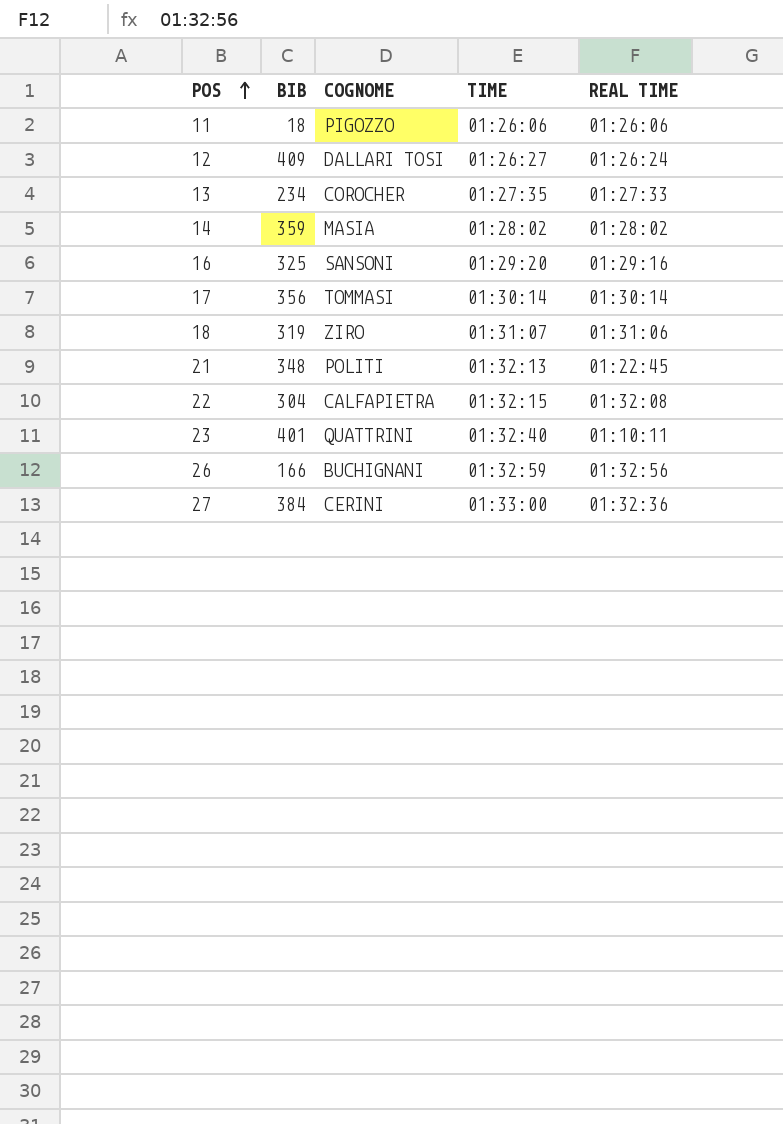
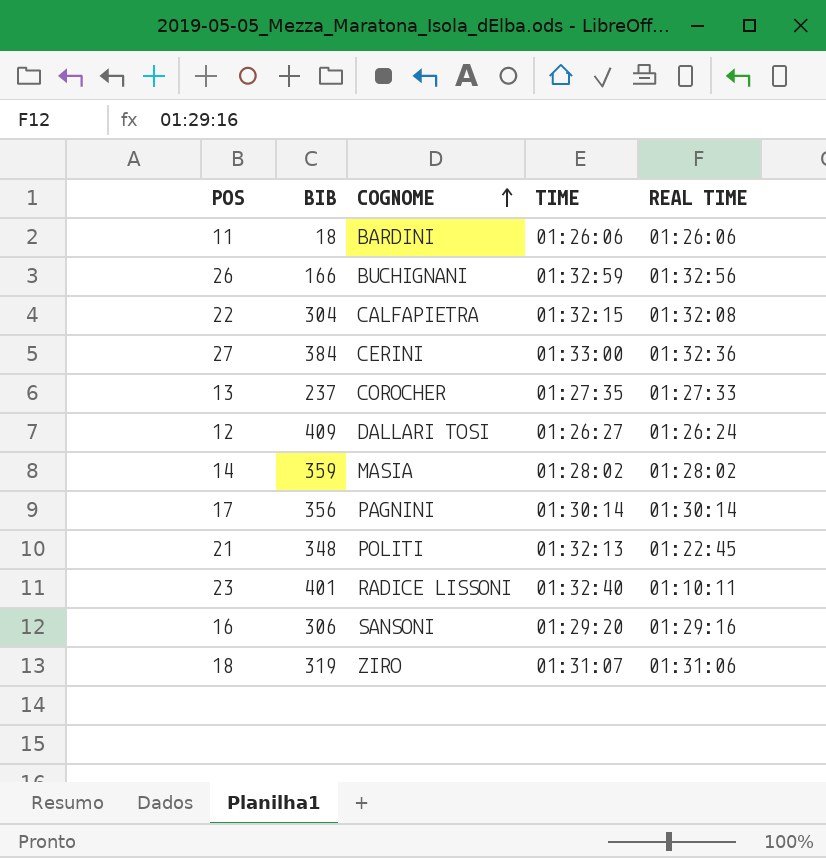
row order: POS ascending -> COGNOME ascending
11 | COGNOME: PIGOZZO -> BARDINI
13 | BIB: 234 -> 237
17 | COGNOME: TOMMASI -> PAGNINI
23 | COGNOME: QUATTRINI -> RADICE LISSONI
16 | BIB: 325 -> 306

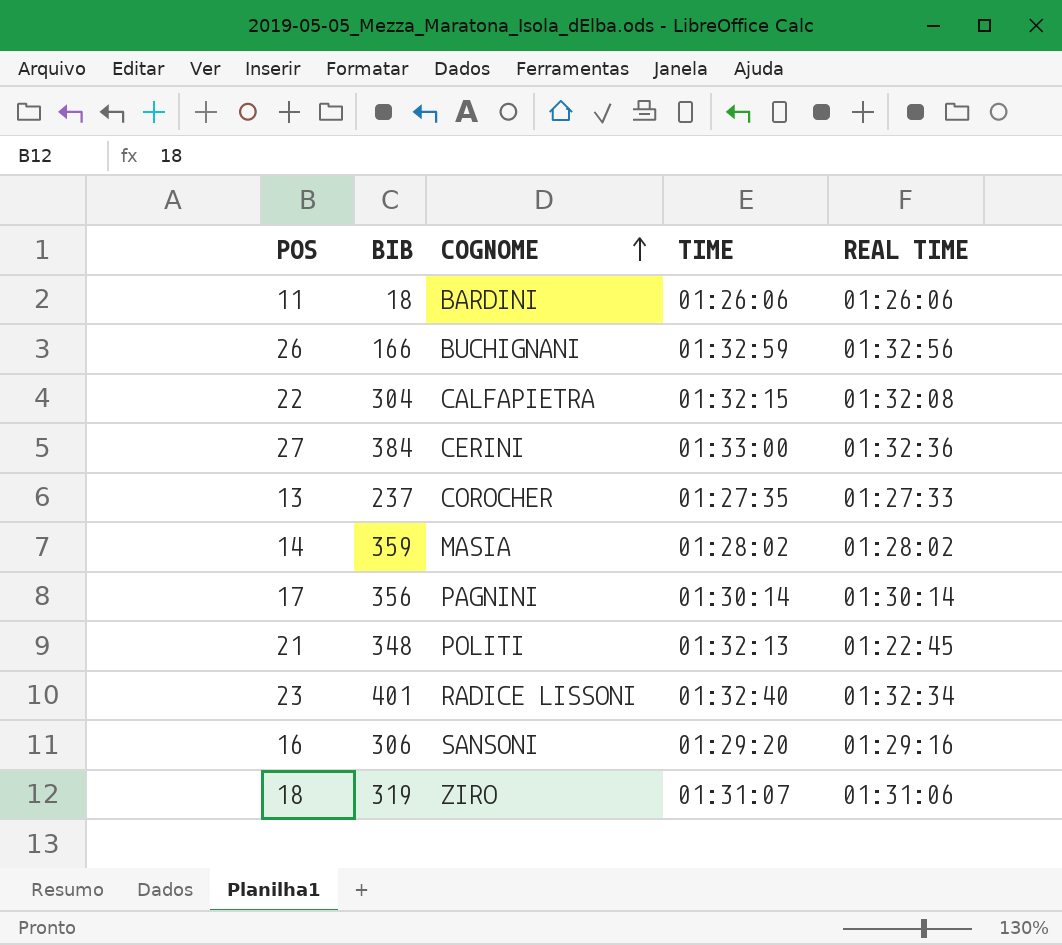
row 12: 409 | DALLARI TOSI | 01:26:27 | 01:26:24 -> none
23 | REAL TIME: 01:10:11 -> 01:32:34

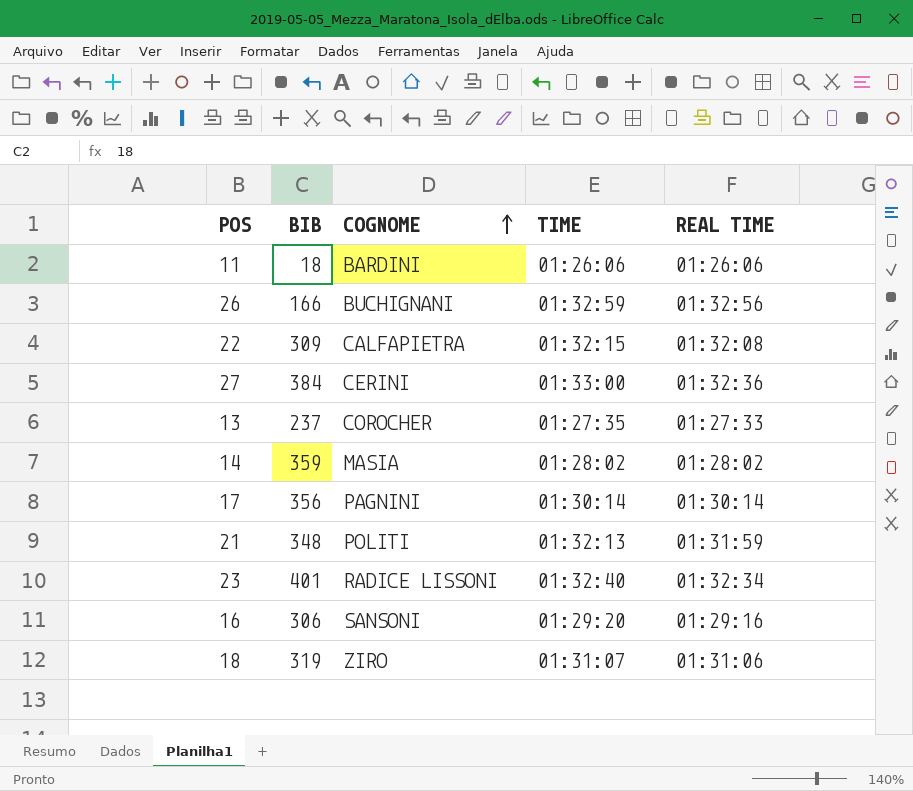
22 | BIB: 304 -> 309
21 | REAL TIME: 01:22:45 -> 01:31:59

